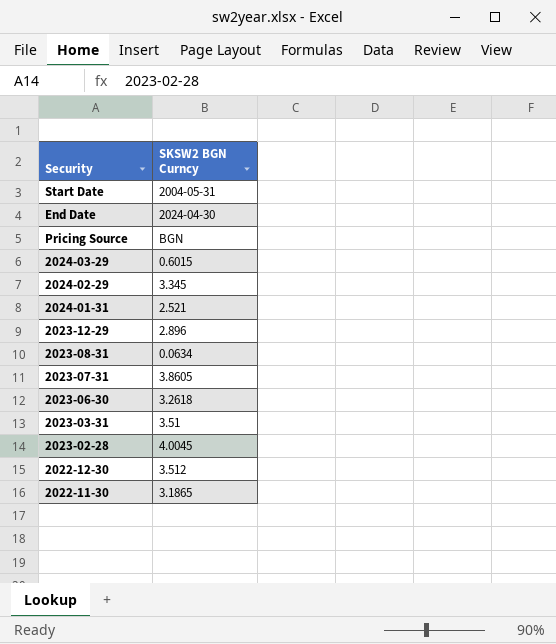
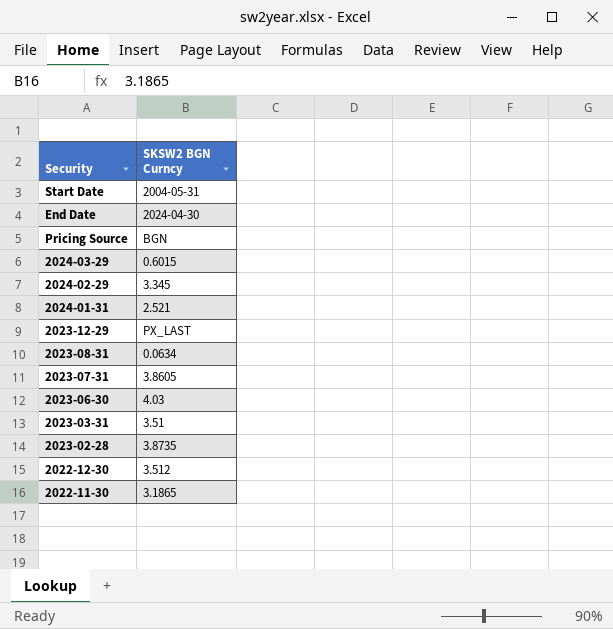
2023-12-29 | SKSW2 BGN Curncy: 2.896 -> PX_LAST
2023-06-30 | SKSW2 BGN Curncy: 3.2618 -> 4.03
2023-02-28 | SKSW2 BGN Curncy: 4.0045 -> 3.8735

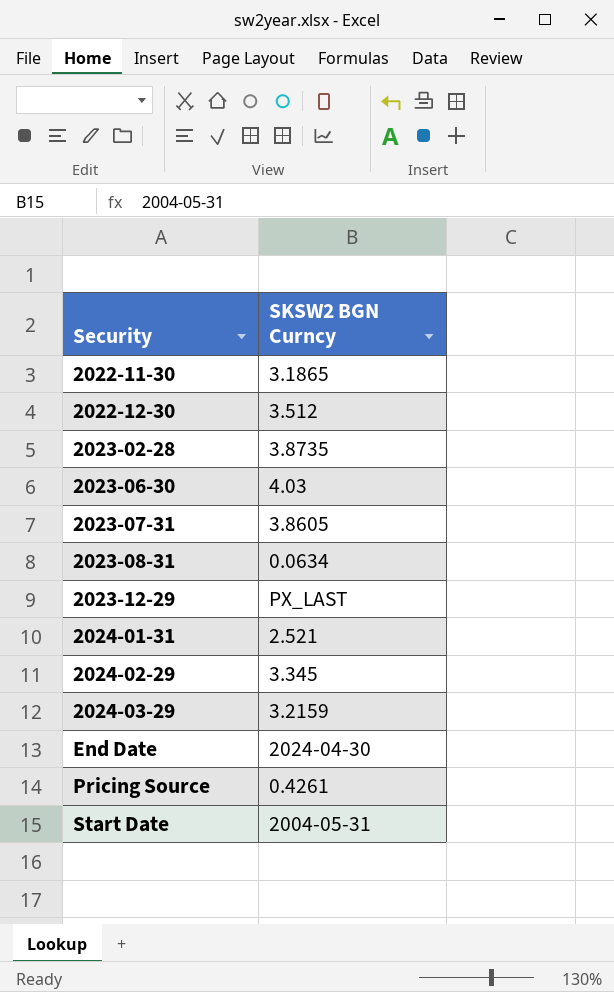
row order: none -> Security ascending
row 2023-03-31: 3.51 -> none
2024-03-29 | SKSW2 BGN Curncy: 0.6015 -> 3.2159
Pricing Source | SKSW2 BGN Curncy: BGN -> 0.4261

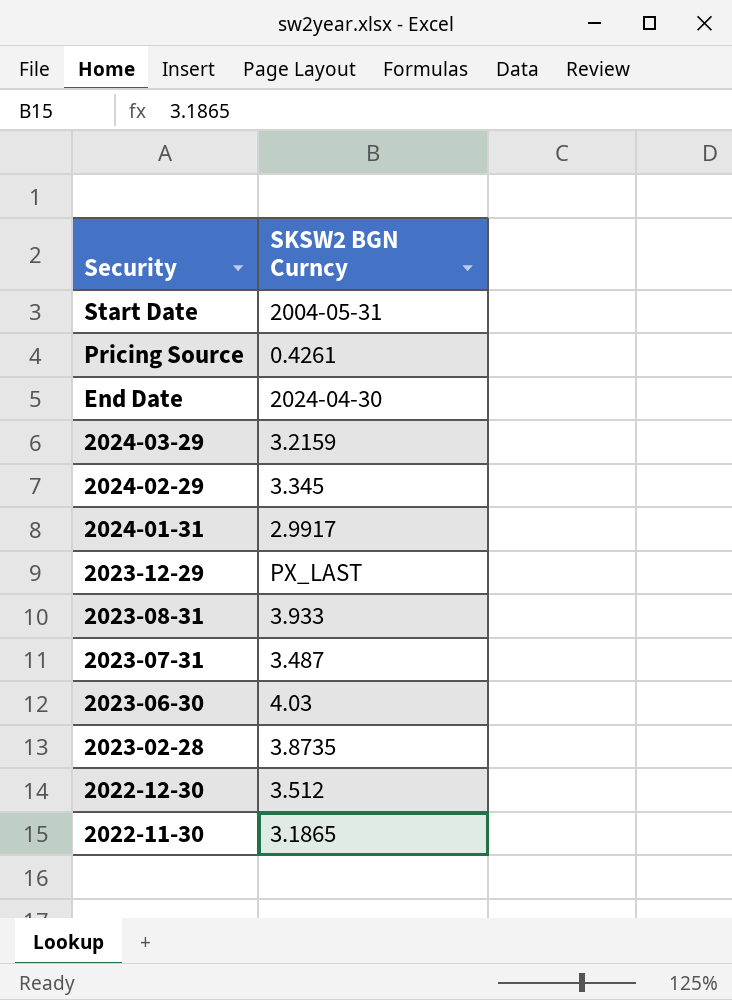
row order: Security ascending -> Security descending
2024-01-31 | SKSW2 BGN Curncy: 2.521 -> 2.9917
2023-08-31 | SKSW2 BGN Curncy: 0.0634 -> 3.933
2023-07-31 | SKSW2 BGN Curncy: 3.8605 -> 3.487

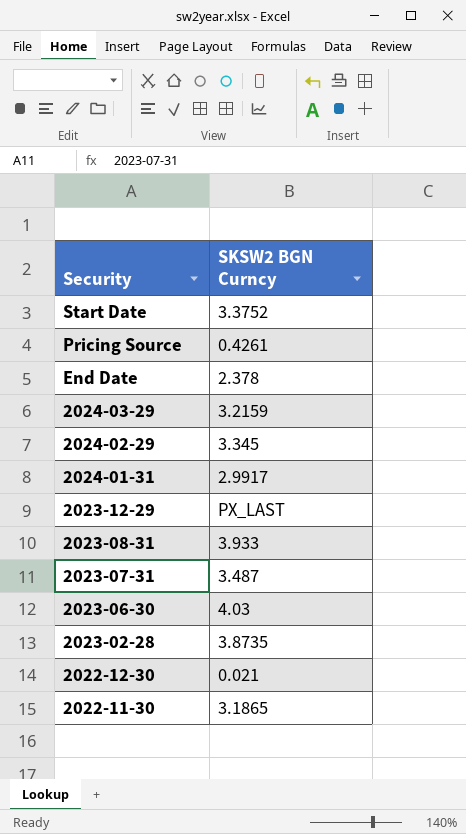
Start Date | SKSW2 BGN Curncy: 2004-05-31 -> 3.3752
End Date | SKSW2 BGN Curncy: 2024-04-30 -> 2.378
2022-12-30 | SKSW2 BGN Curncy: 3.512 -> 0.021

